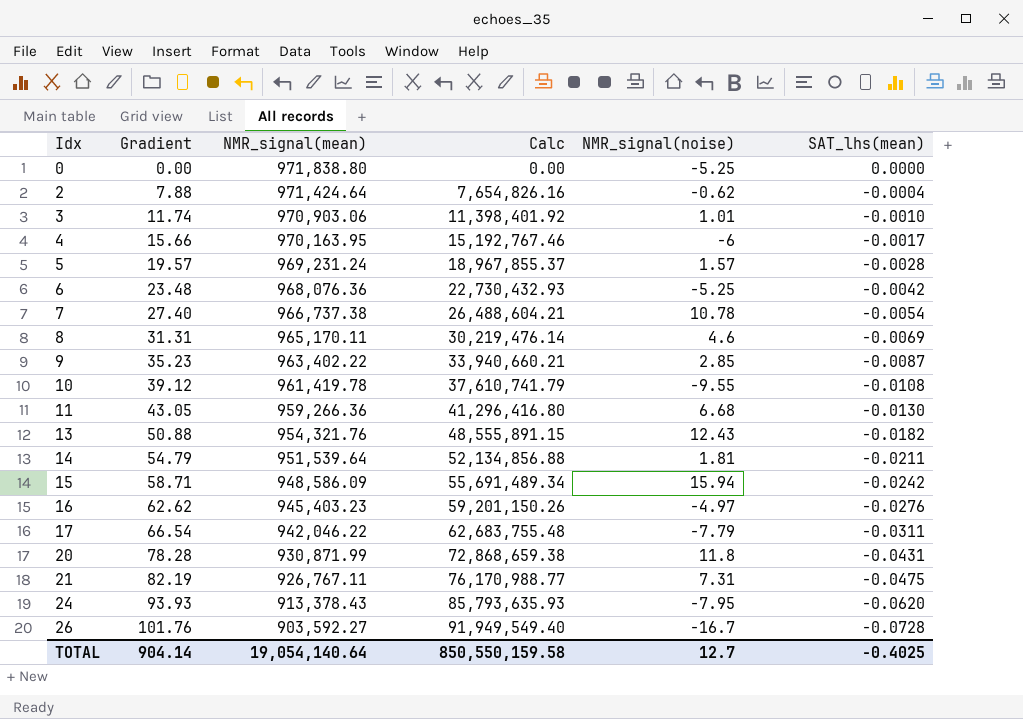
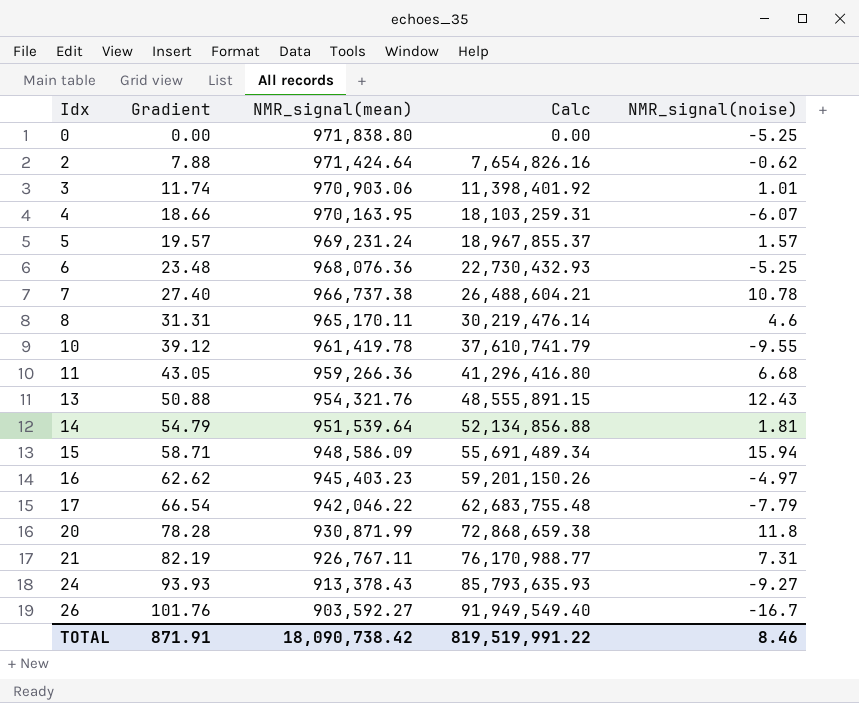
column SAT_lhs(mean) | position: 6 -> none
row 9: 35.23 | 963,402.22 | 33,940,660.21 | 2.85 | -0.0087 -> none
4 | Gradient: 15.66 -> 18.66
4 | Calc: 15,192,767.46 -> 18,103,259.31
4 | NMR_signal(noise): -6 -> -6.07
24 | NMR_signal(noise): -7.95 -> -9.27
TOTAL | Gradient: 904.14 -> 871.91
TOTAL | NMR_signal(mean): 19,054,140.64 -> 18,090,738.42
TOTAL | Calc: 850,550,159.58 -> 819,519,991.22
TOTAL | NMR_signal(noise): 12.7 -> 8.46

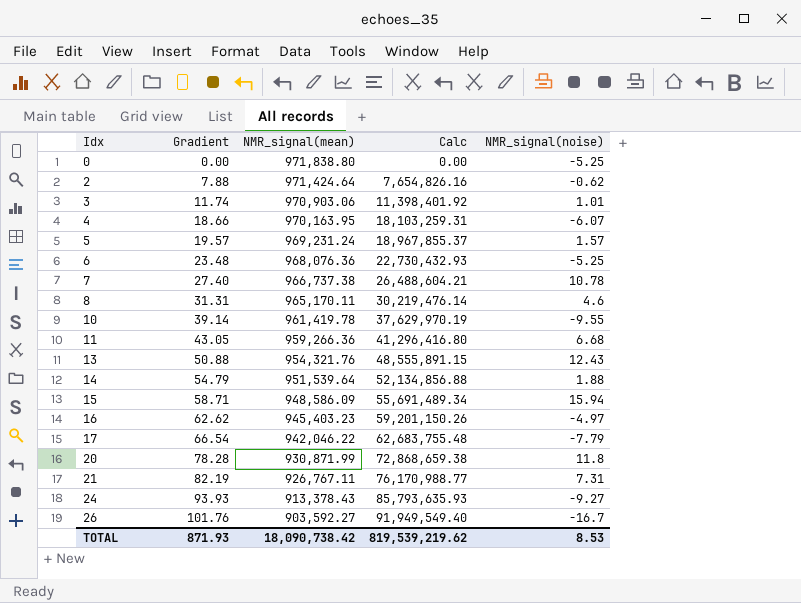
10 | Gradient: 39.12 -> 39.14
10 | Calc: 37,610,741.79 -> 37,629,970.19
14 | NMR_signal(noise): 1.81 -> 1.88
TOTAL | Gradient: 871.91 -> 871.93
TOTAL | Calc: 819,519,991.22 -> 819,539,219.62
TOTAL | NMR_signal(noise): 8.46 -> 8.53

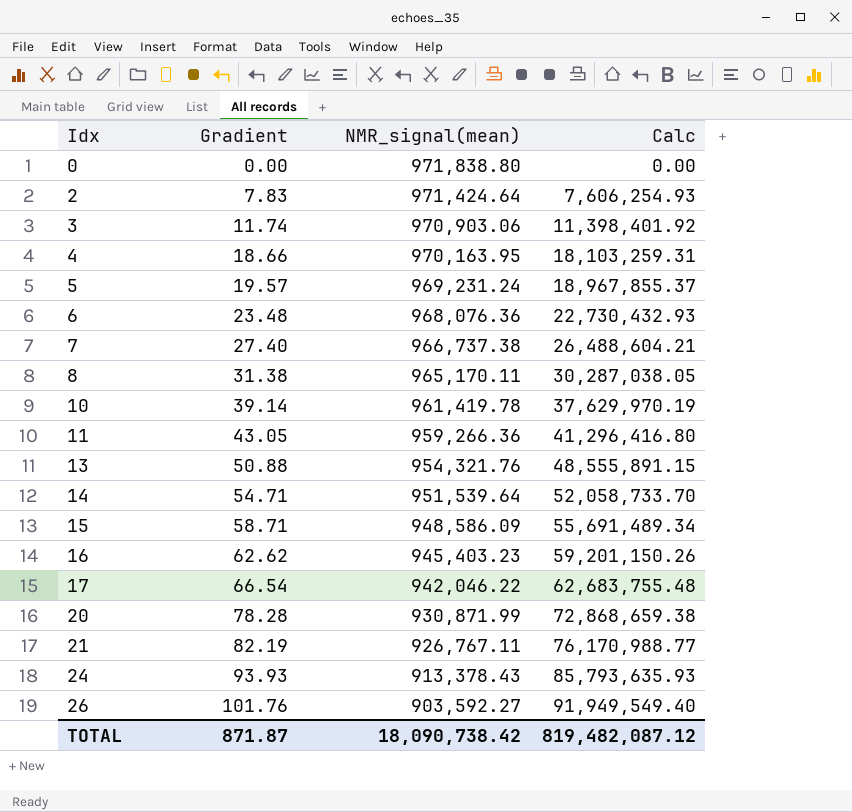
column NMR_signal(noise) | position: 5 -> none
2 | Gradient: 7.88 -> 7.83
2 | Calc: 7,654,826.16 -> 7,606,254.93
8 | Gradient: 31.31 -> 31.38
8 | Calc: 30,219,476.14 -> 30,287,038.05
14 | Gradient: 54.79 -> 54.71
14 | Calc: 52,134,856.88 -> 52,058,733.70
TOTAL | Gradient: 871.93 -> 871.87
TOTAL | Calc: 819,539,219.62 -> 819,482,087.12

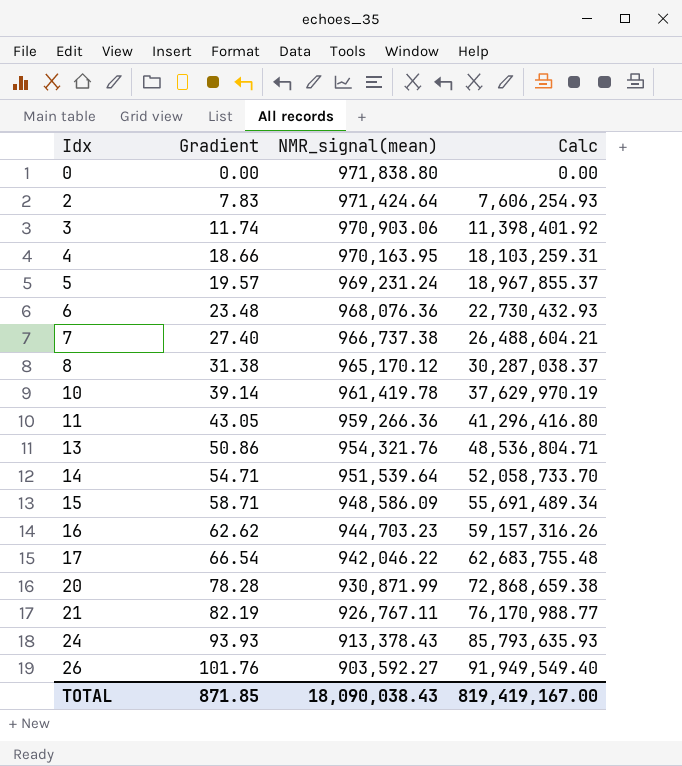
8 | NMR_signal(mean): 965,170.11 -> 965,170.12
8 | Calc: 30,287,038.05 -> 30,287,038.37
13 | Gradient: 50.88 -> 50.86
13 | Calc: 48,555,891.15 -> 48,536,804.71
16 | NMR_signal(mean): 945,403.23 -> 944,703.23
16 | Calc: 59,201,150.26 -> 59,157,316.26
TOTAL | Gradient: 871.87 -> 871.85
TOTAL | NMR_signal(mean): 18,090,738.42 -> 18,090,038.43
TOTAL | Calc: 819,482,087.12 -> 819,419,167.00

